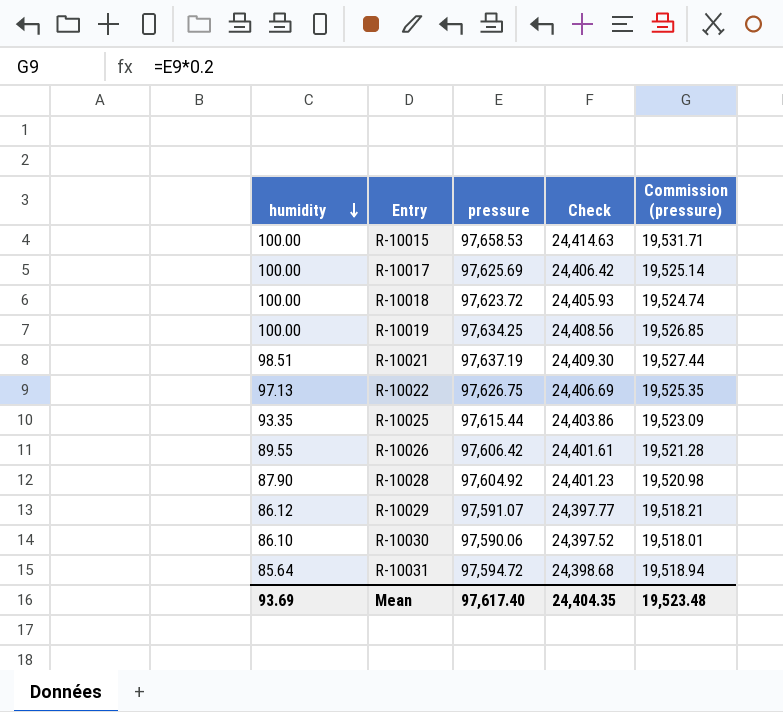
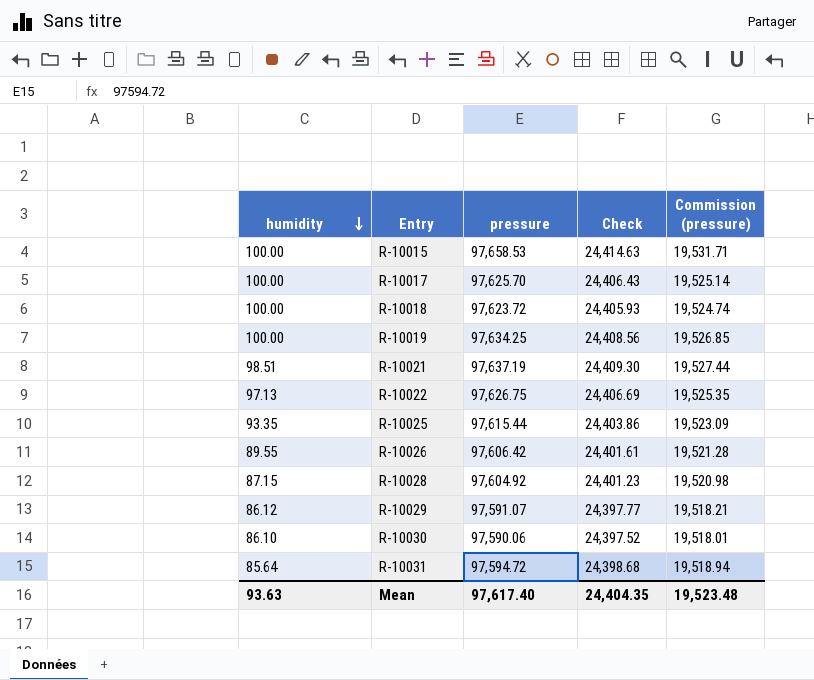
R-10017 | pressure: 97,625.69 -> 97,625.70
R-10017 | Check: 24,406.42 -> 24,406.43
R-10028 | humidity: 87.90 -> 87.15
Mean | humidity: 93.69 -> 93.63

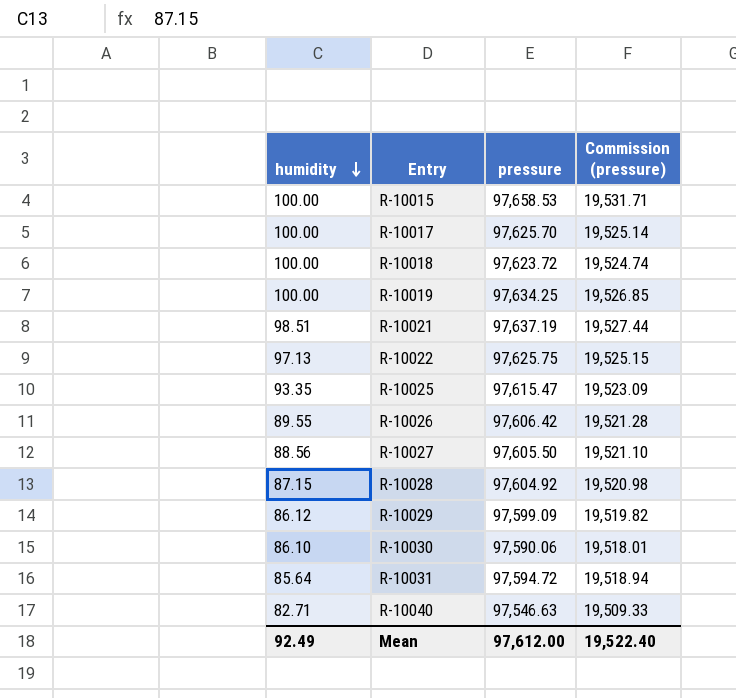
column Check | formula: [pressure] * 0.25 -> none
R-10022 | pressure: 97,626.75 -> 97,625.75
R-10022 | Commission (pressure): 19,525.35 -> 19,525.15
R-10025 | pressure: 97,615.44 -> 97,615.47
row R-10027: none -> 88.56 | 97,605.50 | 19,521.10
R-10029 | pressure: 97,591.07 -> 97,599.09
R-10029 | Commission (pressure): 19,518.21 -> 19,519.82
row R-10040: none -> 82.71 | 97,546.63 | 19,509.33
Mean | humidity: 93.63 -> 92.49
Mean | pressure: 97,617.40 -> 97,612.00
Mean | Commission (pressure): 19,523.48 -> 19,522.40

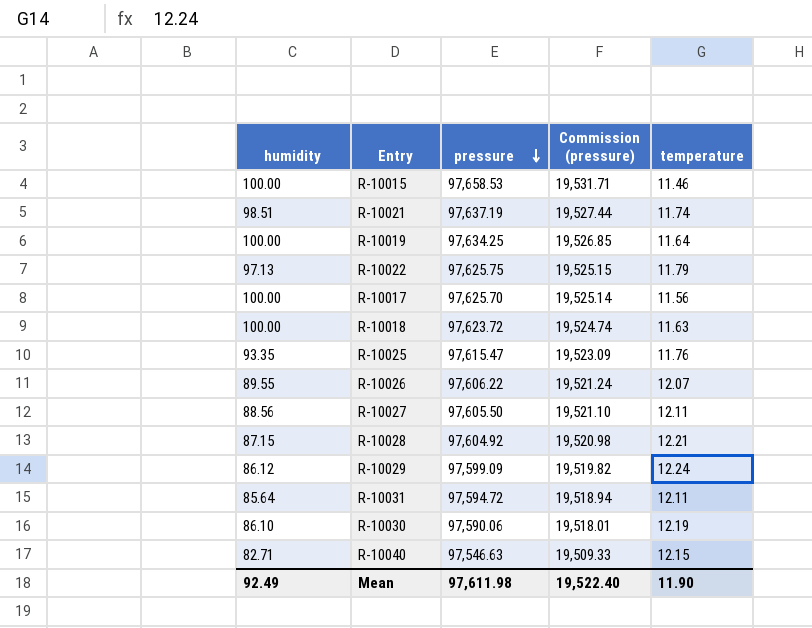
row order: humidity descending -> pressure descending
column temperature | position: none -> 5
R-10026 | pressure: 97,606.42 -> 97,606.22
R-10026 | Commission (pressure): 19,521.28 -> 19,521.24
Mean | pressure: 97,612.00 -> 97,611.98

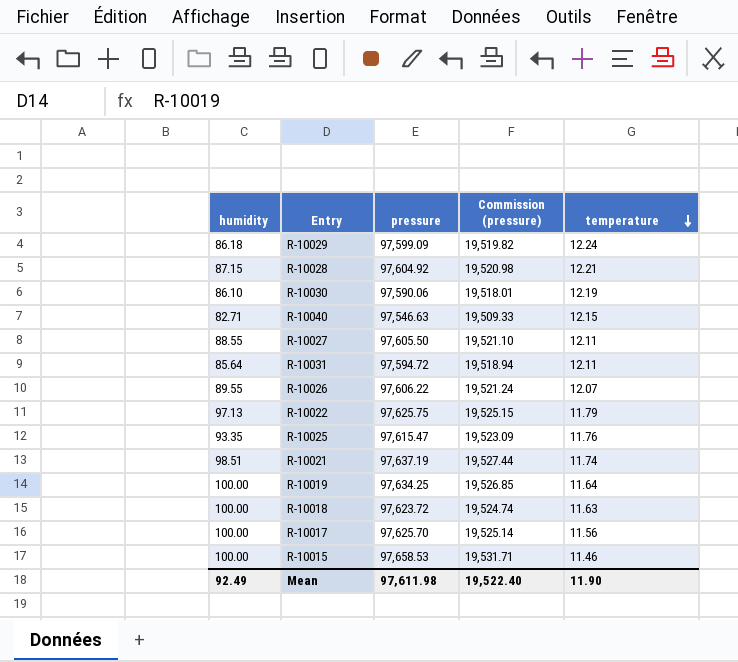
row order: pressure descending -> temperature descending
R-10029 | humidity: 86.12 -> 86.18
R-10027 | humidity: 88.56 -> 88.55

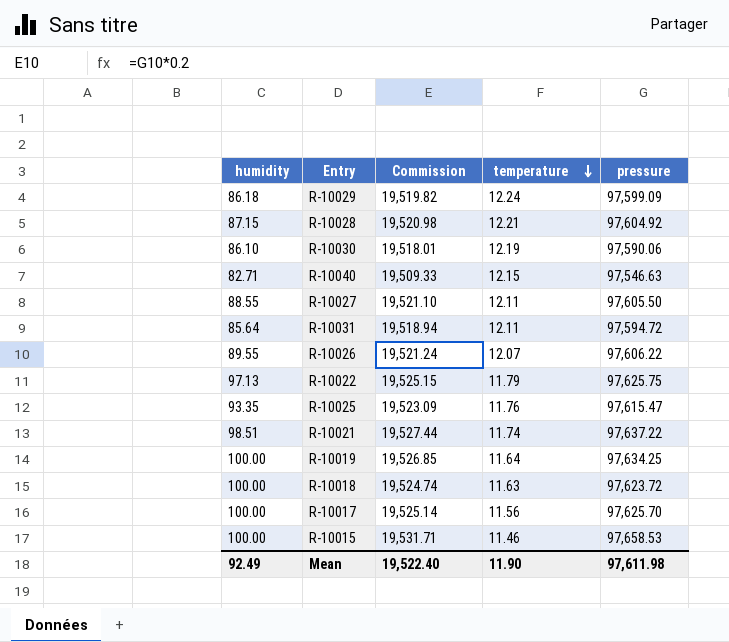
column name: Commission (pressure) -> Commission
column pressure | position: 3 -> 5
R-10021 | pressure: 97,637.19 -> 97,637.22

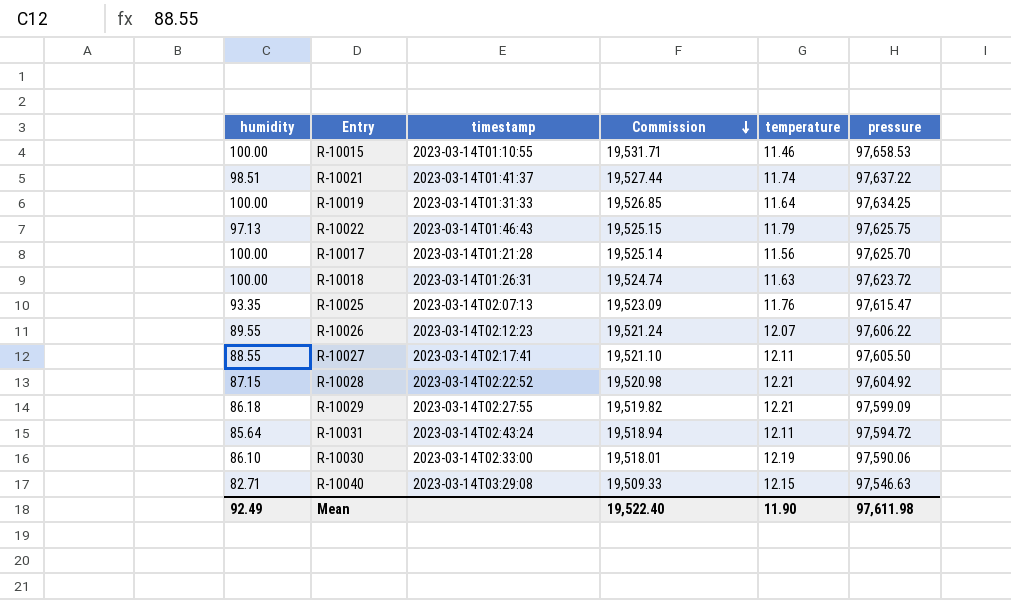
row order: temperature descending -> Commission descending
column timestamp | position: none -> 3
R-10029 | temperature: 12.24 -> 12.21

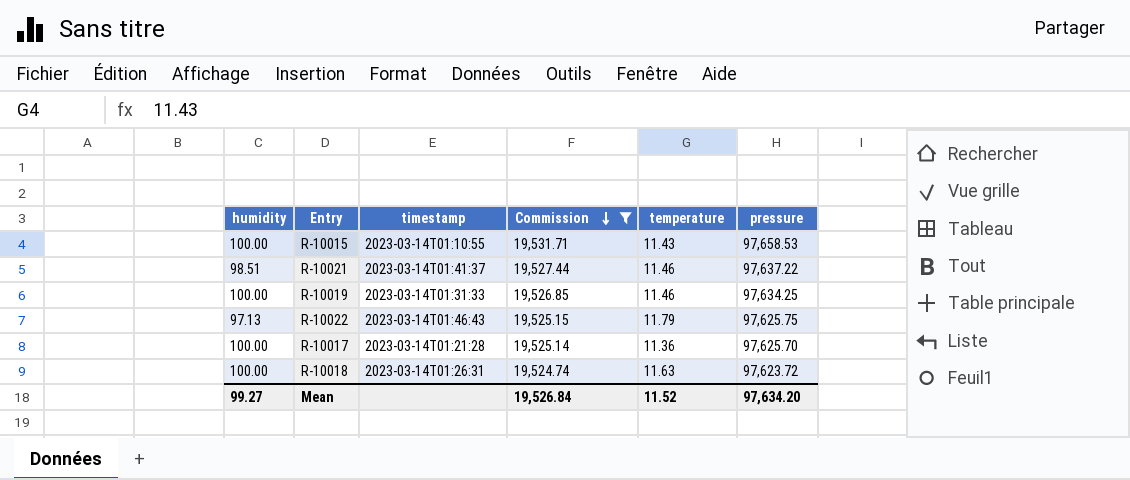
filter: none -> Commission >= 19,524.74
R-10015 | temperature: 11.46 -> 11.43
R-10021 | temperature: 11.74 -> 11.46
R-10019 | temperature: 11.64 -> 11.46
R-10017 | temperature: 11.56 -> 11.36
Mean | humidity: 92.49 -> 99.27
Mean | Commission: 19,522.40 -> 19,526.84
Mean | temperature: 11.90 -> 11.52
Mean | pressure: 97,611.98 -> 97,634.20

